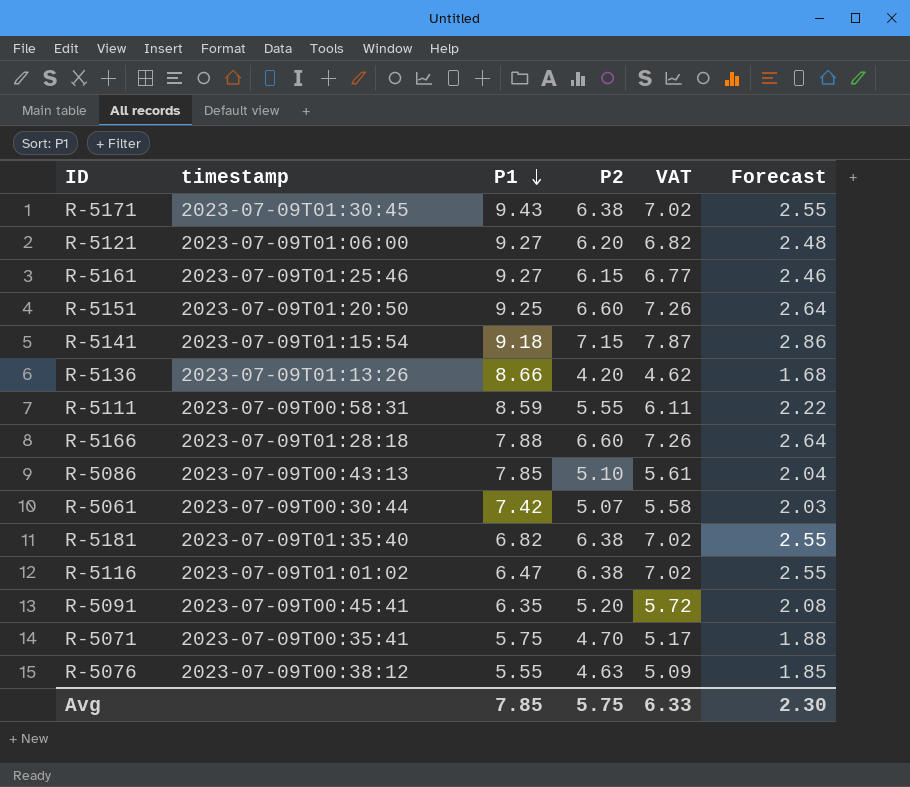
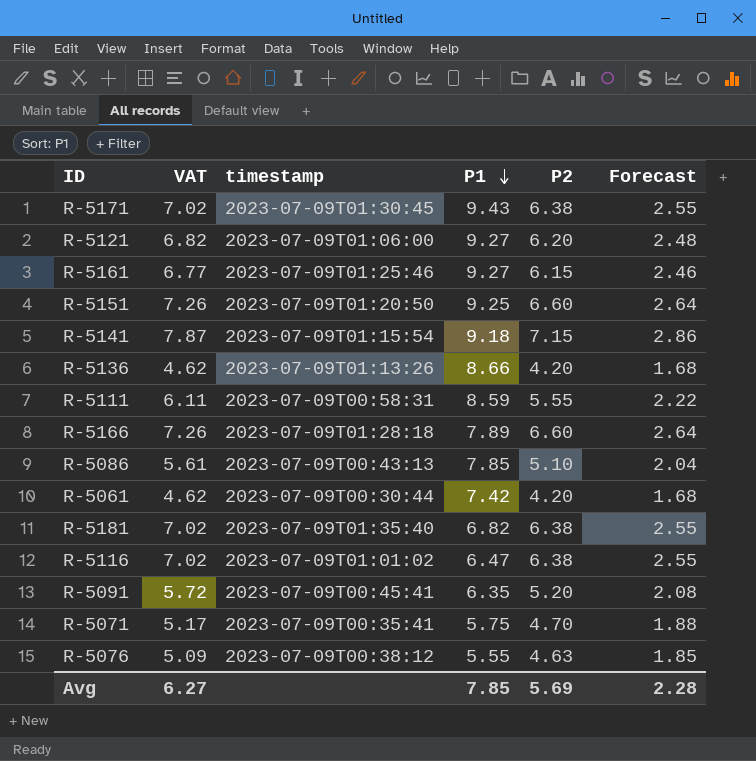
column VAT | position: 5 -> 2
R-5166 | P1: 7.88 -> 7.89
R-5061 | VAT: 5.58 -> 4.62
R-5061 | P2: 5.07 -> 4.20
R-5061 | Forecast: 2.03 -> 1.68
Avg | VAT: 6.33 -> 6.27
Avg | P2: 5.75 -> 5.69
Avg | Forecast: 2.30 -> 2.28

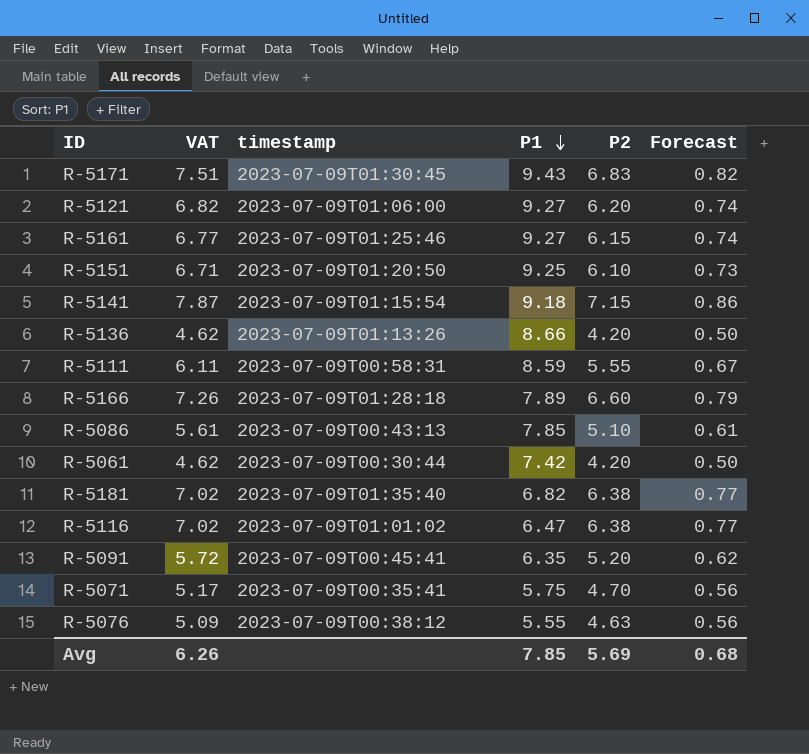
column Forecast | formula: [P2] * 0.4 -> [P2] * 0.12
R-5171 | VAT: 7.02 -> 7.51
R-5171 | P2: 6.38 -> 6.83
R-5151 | VAT: 7.26 -> 6.71
R-5151 | P2: 6.60 -> 6.10
Avg | VAT: 6.27 -> 6.26
Avg | Forecast: 2.28 -> 0.68

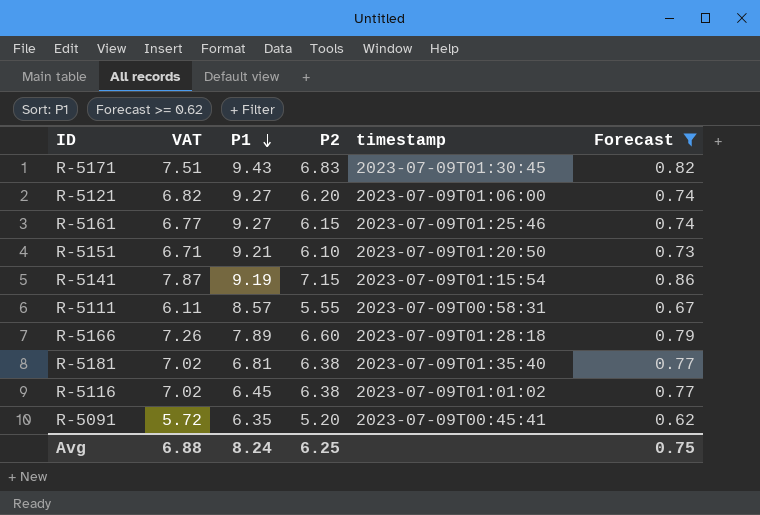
filter: none -> Forecast >= 0.62
column timestamp | position: 3 -> 5
R-5151 | P1: 9.25 -> 9.21
R-5141 | P1: 9.18 -> 9.19
R-5111 | P1: 8.59 -> 8.57
R-5181 | P1: 6.82 -> 6.81
R-5116 | P1: 6.47 -> 6.45
Avg | VAT: 6.26 -> 6.88
Avg | P1: 7.85 -> 8.24
Avg | P2: 5.69 -> 6.25
Avg | Forecast: 0.68 -> 0.75

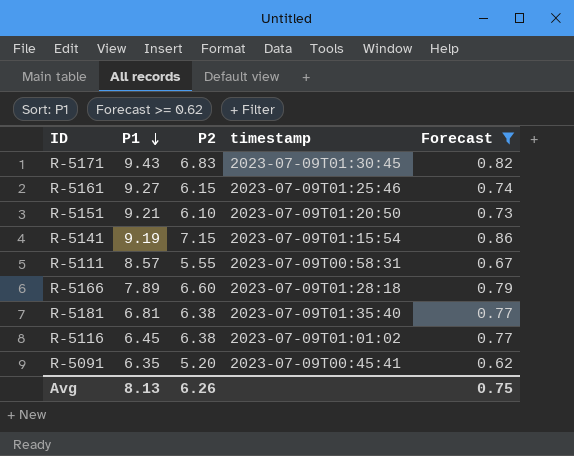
column VAT | formula: [P2] * 1.1 -> none
row R-5121: 6.82 | 9.27 | 6.20 | 2023-07-09T01:06:00 | 0.74 -> none
Avg | P1: 8.24 -> 8.13
Avg | P2: 6.25 -> 6.26

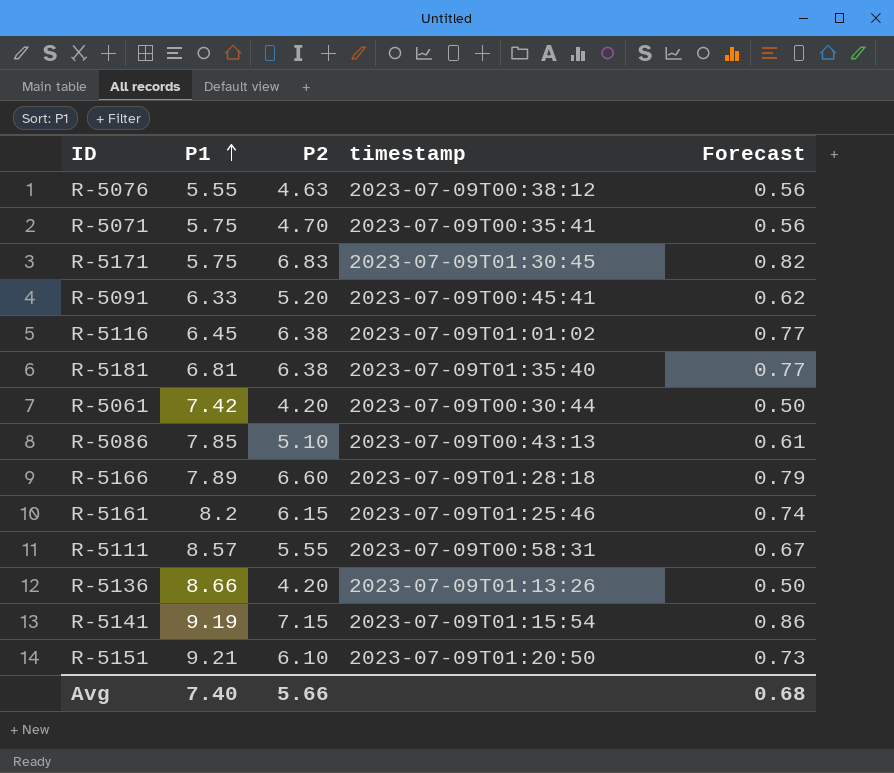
filter: Forecast >= 0.62 -> none
row order: P1 descending -> P1 ascending
R-5171 | P1: 9.43 -> 5.75
R-5091 | P1: 6.35 -> 6.33
R-5161 | P1: 9.27 -> 8.2
Avg | P1: 8.13 -> 7.40
Avg | P2: 6.26 -> 5.66
Avg | Forecast: 0.75 -> 0.68

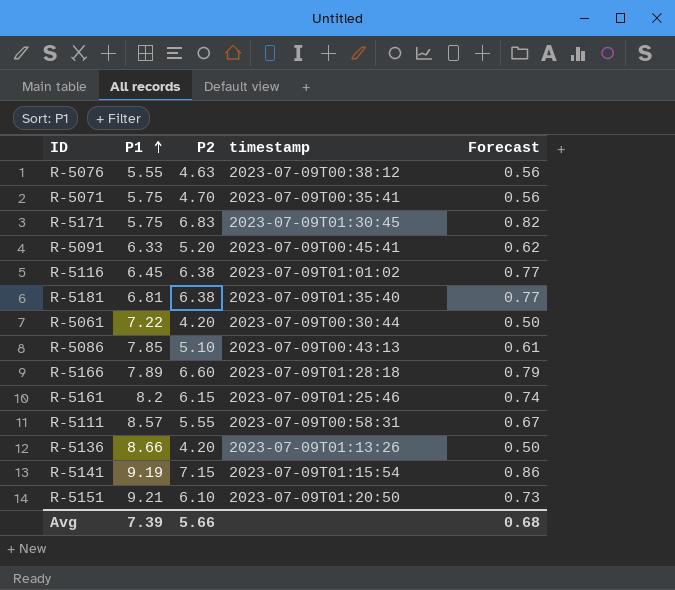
R-5061 | P1: 7.42 -> 7.22
Avg | P1: 7.40 -> 7.39

